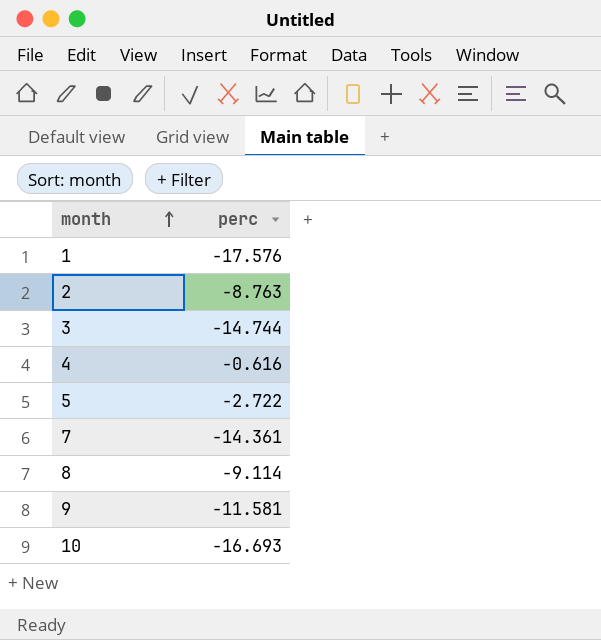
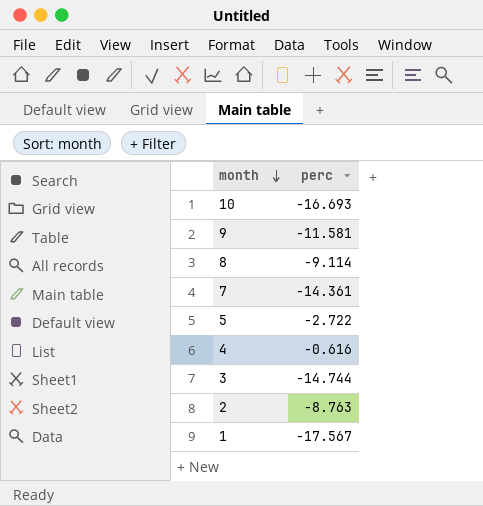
row order: month ascending -> month descending
1 | perc: -17.576 -> -17.567

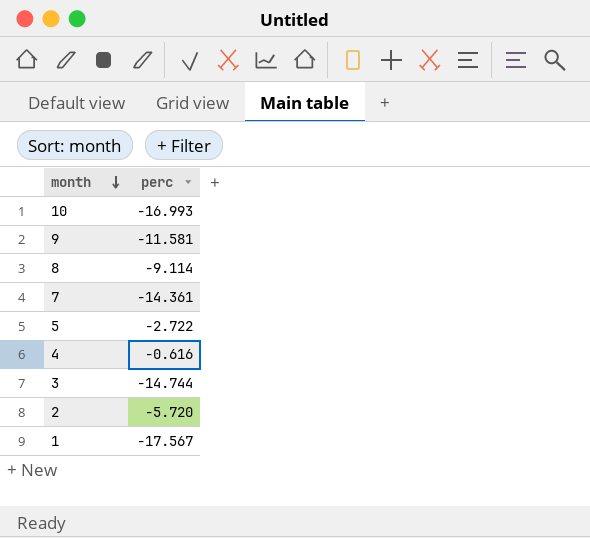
10 | perc: -16.693 -> -16.993
2 | perc: -8.763 -> -5.720

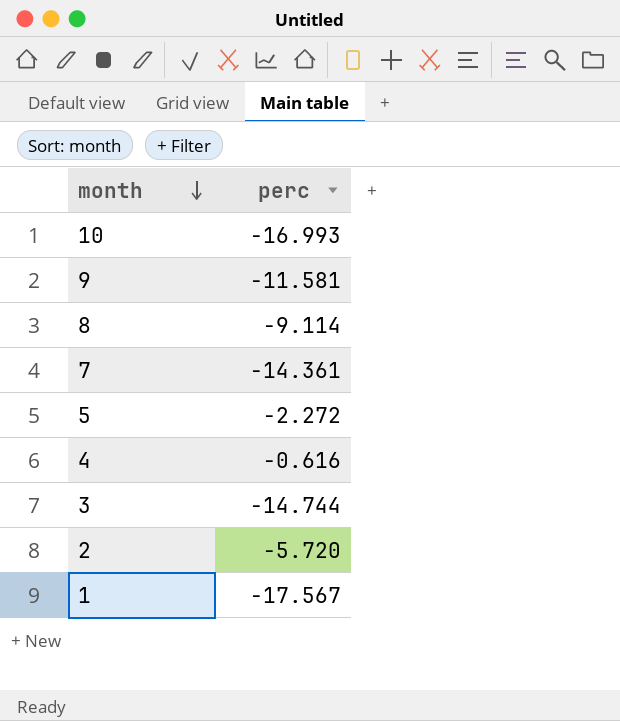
5 | perc: -2.722 -> -2.272

